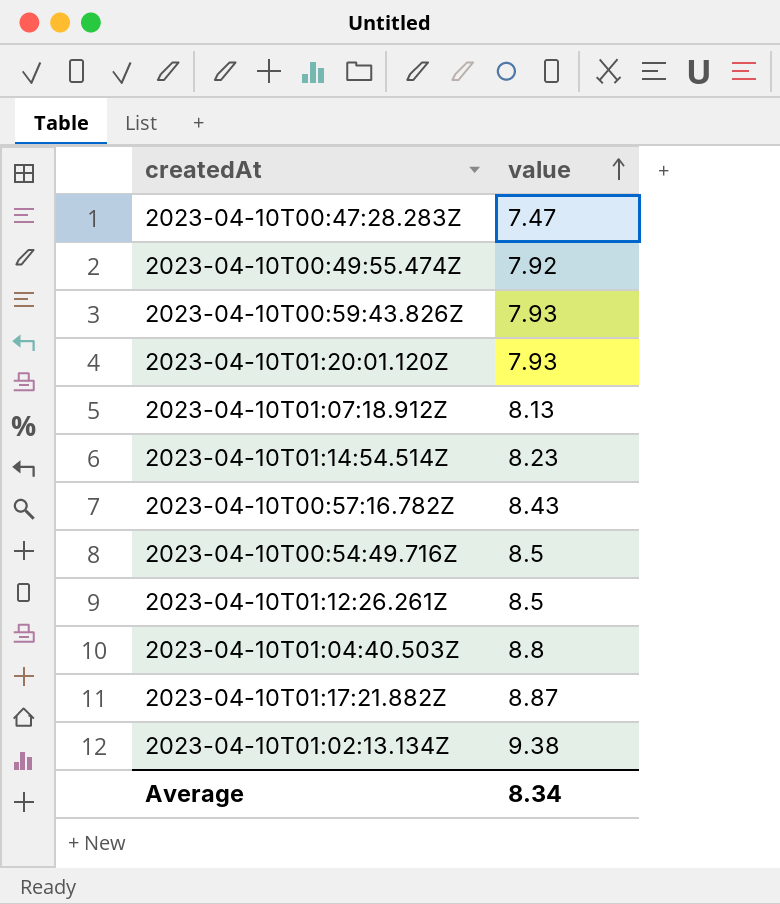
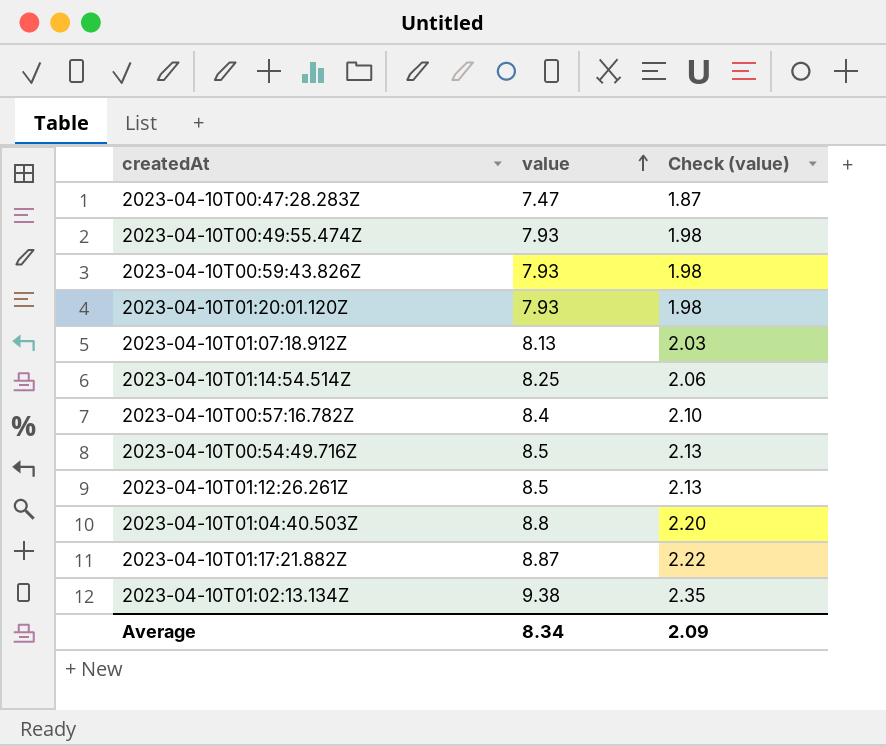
column Check (value) | formula: none -> [value] * 0.25
2023-04-10T00:49:55.474Z | value: 7.92 -> 7.93
2023-04-10T01:14:54.514Z | value: 8.23 -> 8.25
2023-04-10T00:57:16.782Z | value: 8.43 -> 8.4

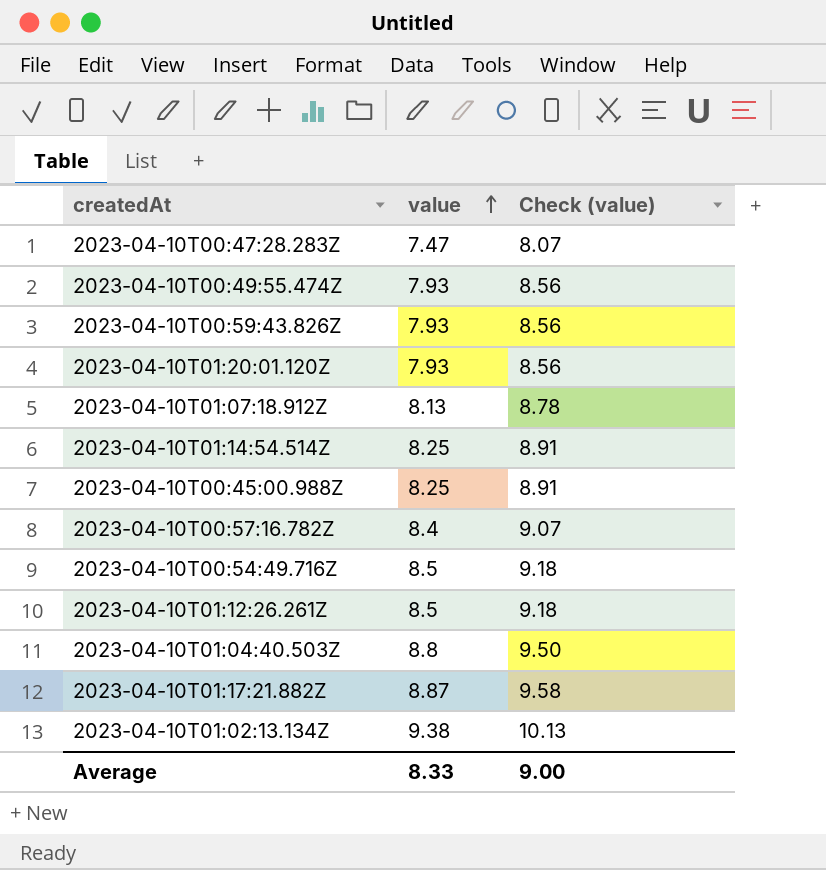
column Check (value) | formula: [value] * 0.25 -> [value] * 1.08
row 2023-04-10T00:45:00.988Z: none -> 8.25 | 8.91
Average | value: 8.34 -> 8.33
Average | Check (value): 2.09 -> 9.00

